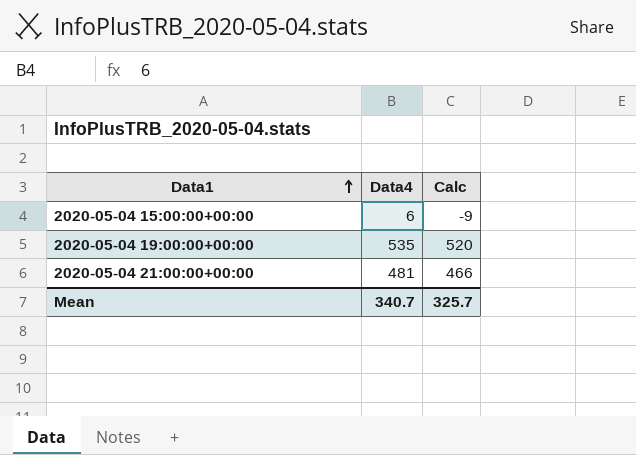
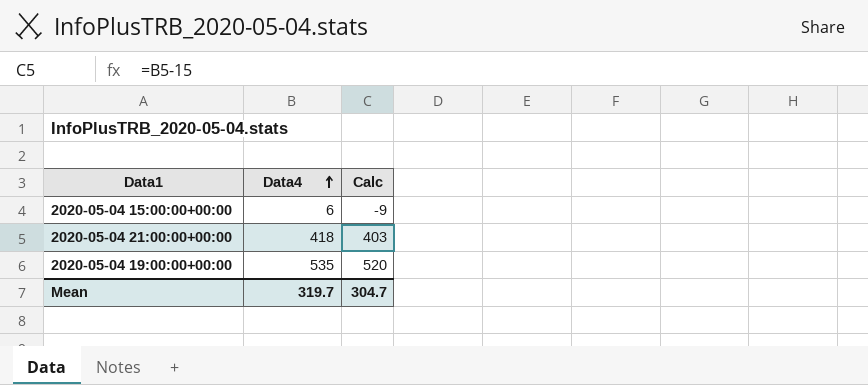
row order: Data1 ascending -> Data4 ascending
2020-05-04 21:00:00+00:00 | Data4: 481 -> 418
2020-05-04 21:00:00+00:00 | Calc: 466 -> 403
Mean | Data4: 340.7 -> 319.7
Mean | Calc: 325.7 -> 304.7

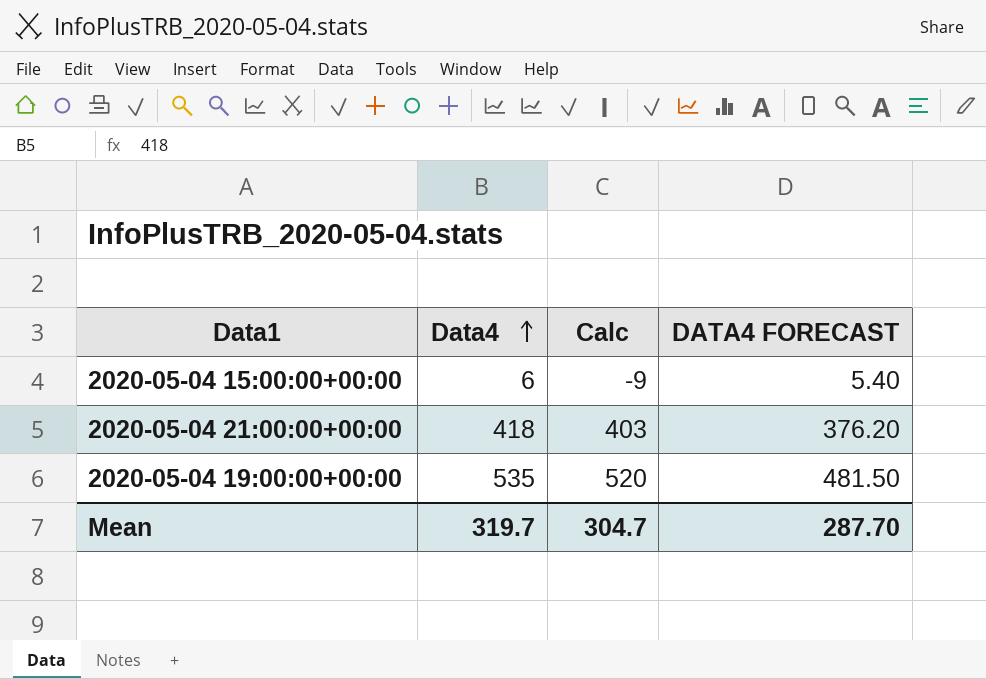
column DATA4 FORECAST | formula: none -> [Data4] * 0.9

